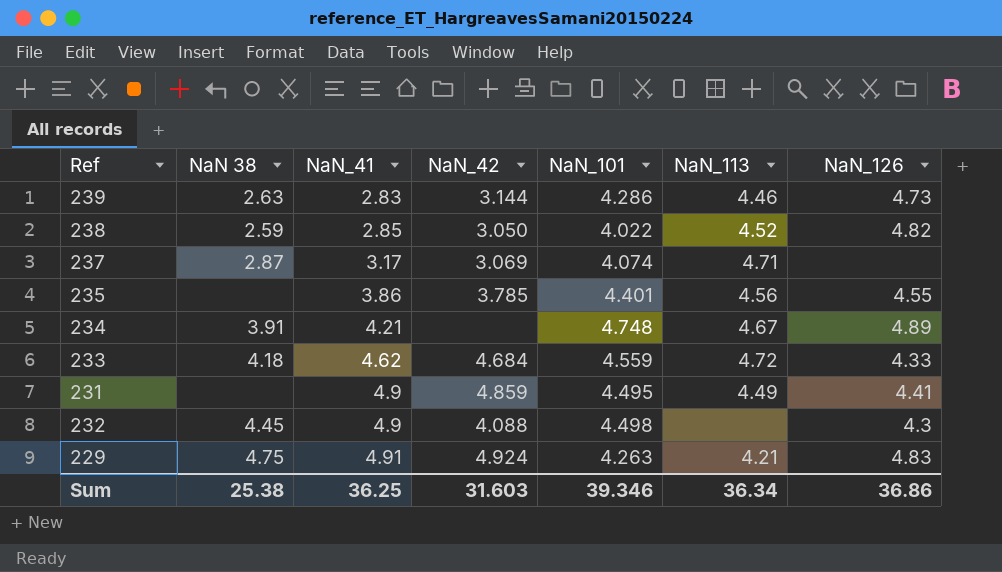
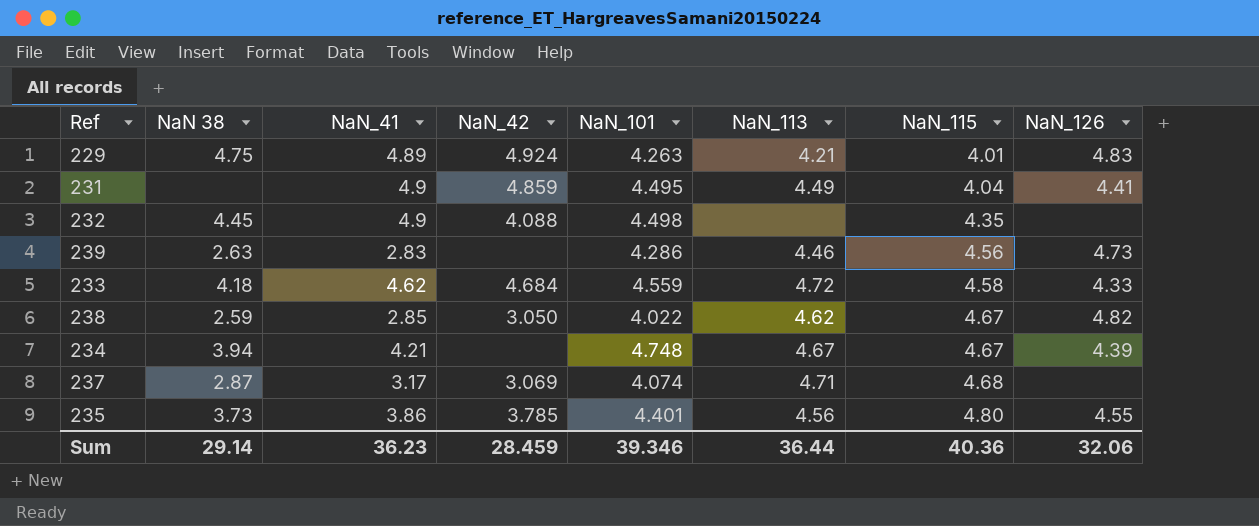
row order: NaN_41 ascending -> NaN_115 ascending
column NaN_115 | position: none -> 7
229 | NaN_41: 4.91 -> 4.89
232 | NaN_126: 4.3 -> none
239 | NaN_42: 3.144 -> none
238 | NaN_113: 4.52 -> 4.62
234 | NaN 38: 3.91 -> 3.94
234 | NaN_126: 4.89 -> 4.39
235 | NaN 38: none -> 3.73
Sum | NaN 38: 25.38 -> 29.14
Sum | NaN_41: 36.25 -> 36.23
Sum | NaN_42: 31.603 -> 28.459
Sum | NaN_113: 36.34 -> 36.44
Sum | NaN_126: 36.86 -> 32.06

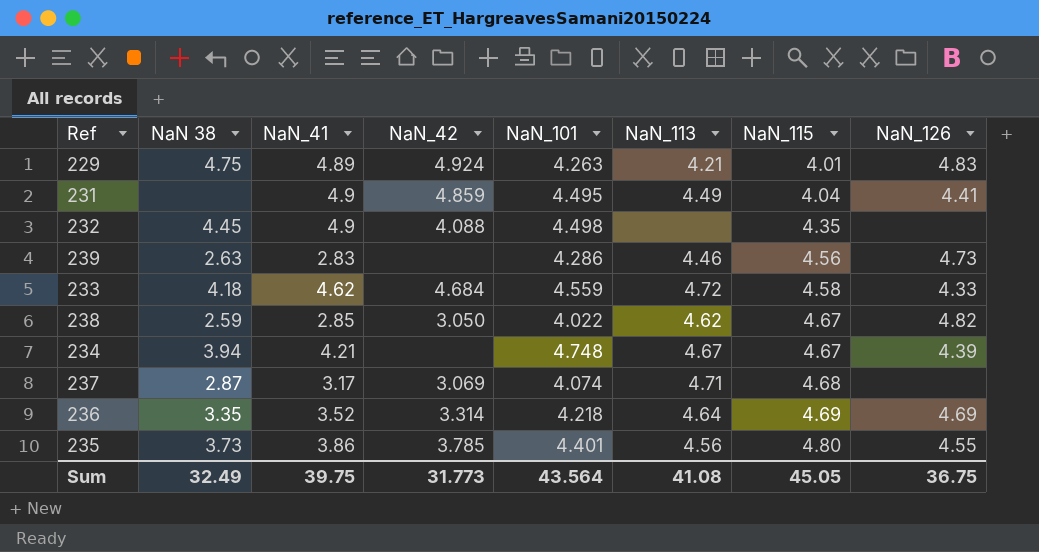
row 236: none -> 3.35 | 3.52 | 3.314 | 4.218 | 4.64 | 4.69 | 4.69
Sum | NaN 38: 29.14 -> 32.49
Sum | NaN_41: 36.23 -> 39.75
Sum | NaN_42: 28.459 -> 31.773
Sum | NaN_101: 39.346 -> 43.564
Sum | NaN_113: 36.44 -> 41.08
Sum | NaN_115: 40.36 -> 45.05
Sum | NaN_126: 32.06 -> 36.75

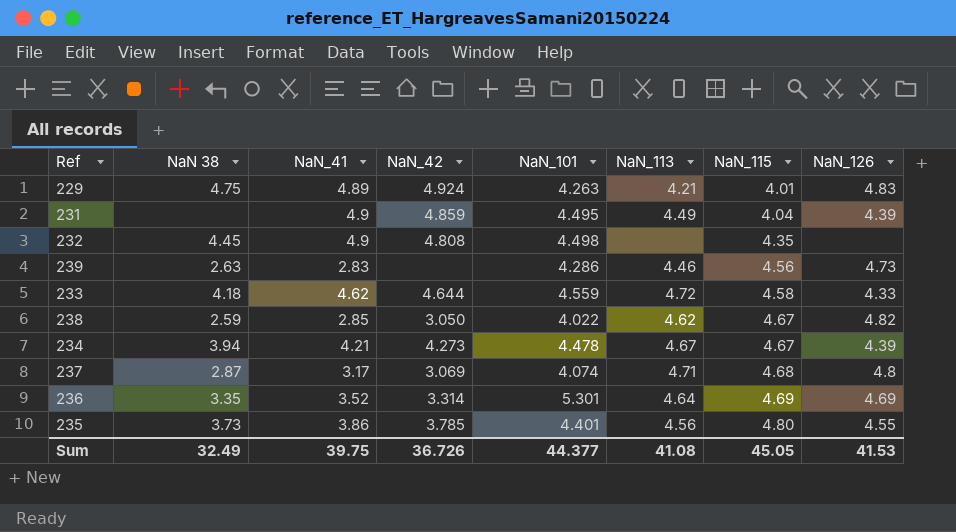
231 | NaN_126: 4.41 -> 4.39
232 | NaN_42: 4.088 -> 4.808
233 | NaN_42: 4.684 -> 4.644
234 | NaN_42: none -> 4.273
234 | NaN_101: 4.748 -> 4.478
237 | NaN_126: none -> 4.8
236 | NaN_101: 4.218 -> 5.301
Sum | NaN_42: 31.773 -> 36.726
Sum | NaN_101: 43.564 -> 44.377
Sum | NaN_126: 36.75 -> 41.53

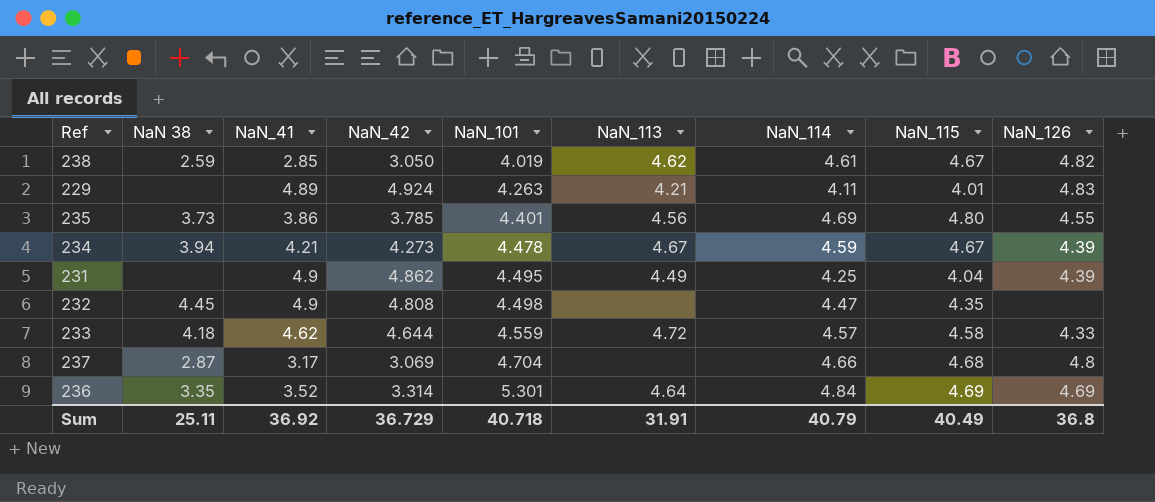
row order: NaN_115 ascending -> NaN_101 ascending
column NaN_114 | position: none -> 7
row 239: 2.63 | 2.83 | none | 4.286 | 4.46 | 4.56 | 4.73 -> none
238 | NaN_101: 4.022 -> 4.019
229 | NaN 38: 4.75 -> none
231 | NaN_42: 4.859 -> 4.862
237 | NaN_101: 4.074 -> 4.704
237 | NaN_113: 4.71 -> none
Sum | NaN 38: 32.49 -> 25.11
Sum | NaN_41: 39.75 -> 36.92
Sum | NaN_42: 36.726 -> 36.729
Sum | NaN_101: 44.377 -> 40.718
Sum | NaN_113: 41.08 -> 31.91
Sum | NaN_115: 45.05 -> 40.49
Sum | NaN_126: 41.53 -> 36.8

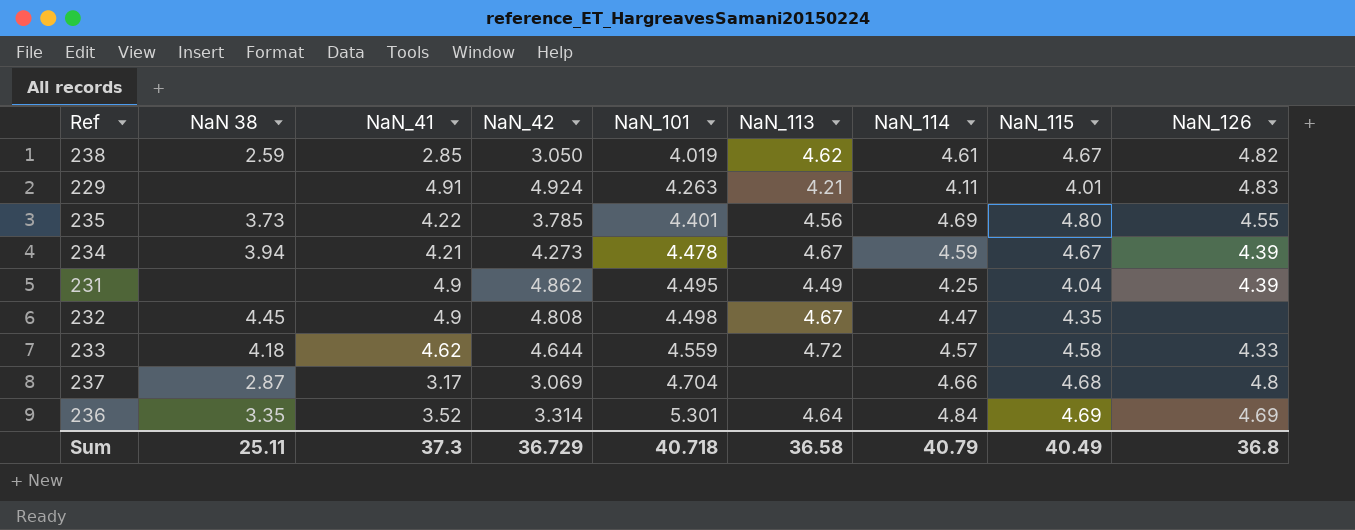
229 | NaN_41: 4.89 -> 4.91
235 | NaN_41: 3.86 -> 4.22
232 | NaN_113: none -> 4.67
Sum | NaN_41: 36.92 -> 37.3
Sum | NaN_113: 31.91 -> 36.58

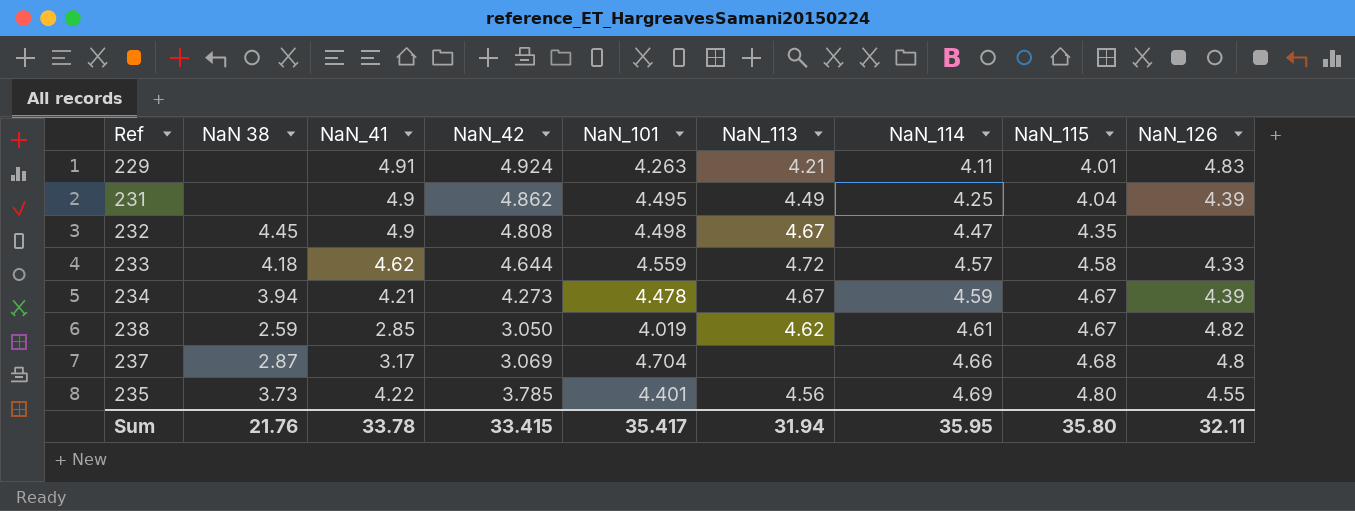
row order: NaN_101 ascending -> NaN_114 ascending
row 236: 3.35 | 3.52 | 3.314 | 5.301 | 4.64 | 4.84 | 4.69 | 4.69 -> none
Sum | NaN 38: 25.11 -> 21.76
Sum | NaN_41: 37.3 -> 33.78
Sum | NaN_42: 36.729 -> 33.415
Sum | NaN_101: 40.718 -> 35.417
Sum | NaN_113: 36.58 -> 31.94
Sum | NaN_114: 40.79 -> 35.95
Sum | NaN_115: 40.49 -> 35.80
Sum | NaN_126: 36.8 -> 32.11

